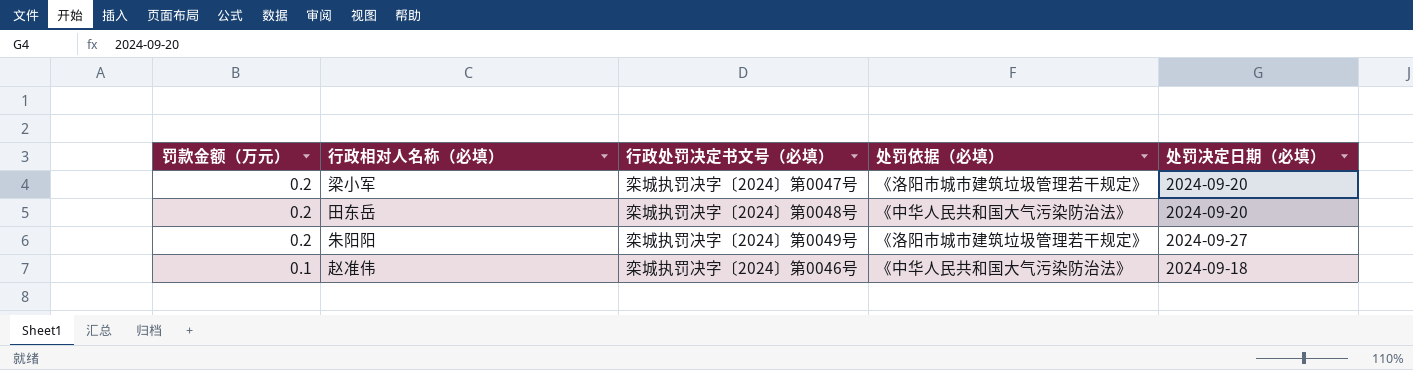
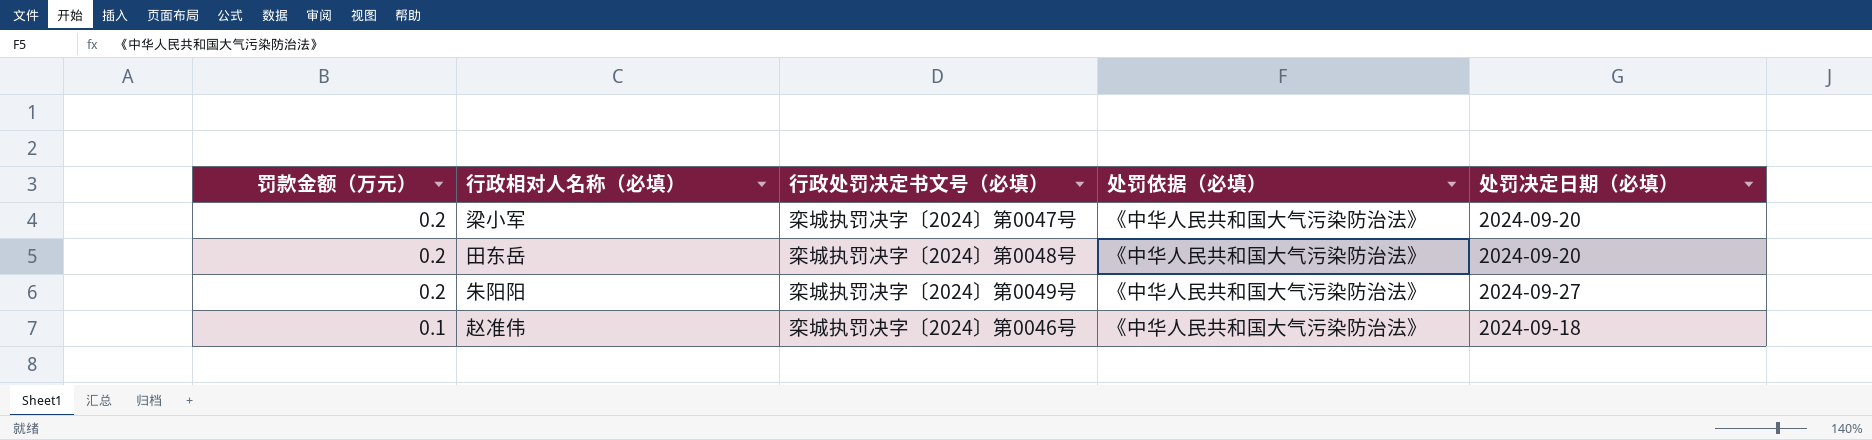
梁小军 | 处罚依据（必填）: 《洛阳市城市建筑垃圾管理若干规定》 -> 《中华人民共和国大气污染防治法》
朱阳阳 | 处罚依据（必填）: 《洛阳市城市建筑垃圾管理若干规定》 -> 《中华人民共和国大气污染防治法》

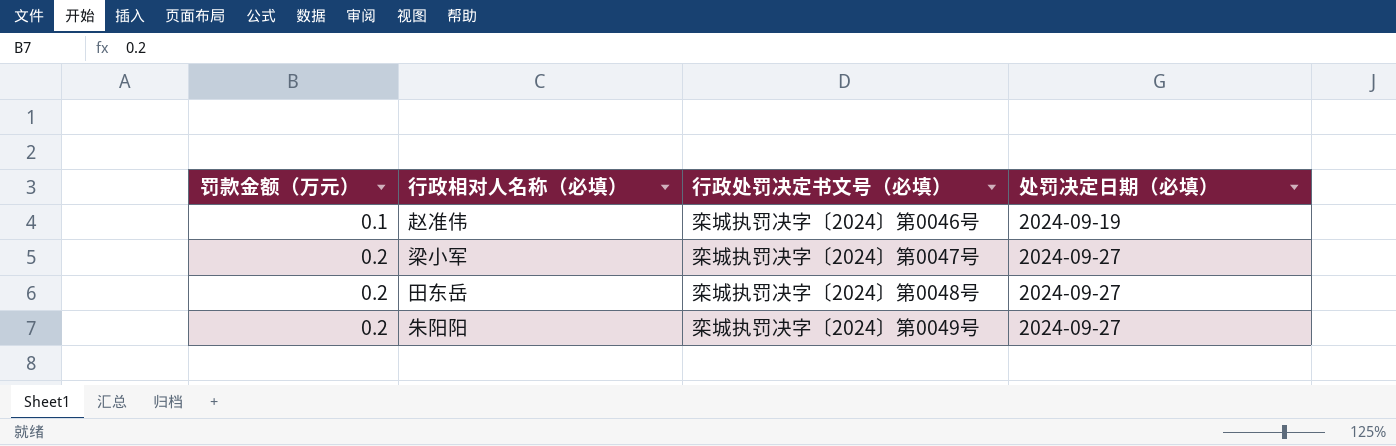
row order: 罚款金额（万元） descending -> 罚款金额（万元） ascending
column 处罚依据（必填） | position: 4 -> none
赵准伟 | 处罚决定日期（必填）: 2024-09-18 -> 2024-09-19
梁小军 | 处罚决定日期（必填）: 2024-09-20 -> 2024-09-27
田东岳 | 处罚决定日期（必填）: 2024-09-20 -> 2024-09-27

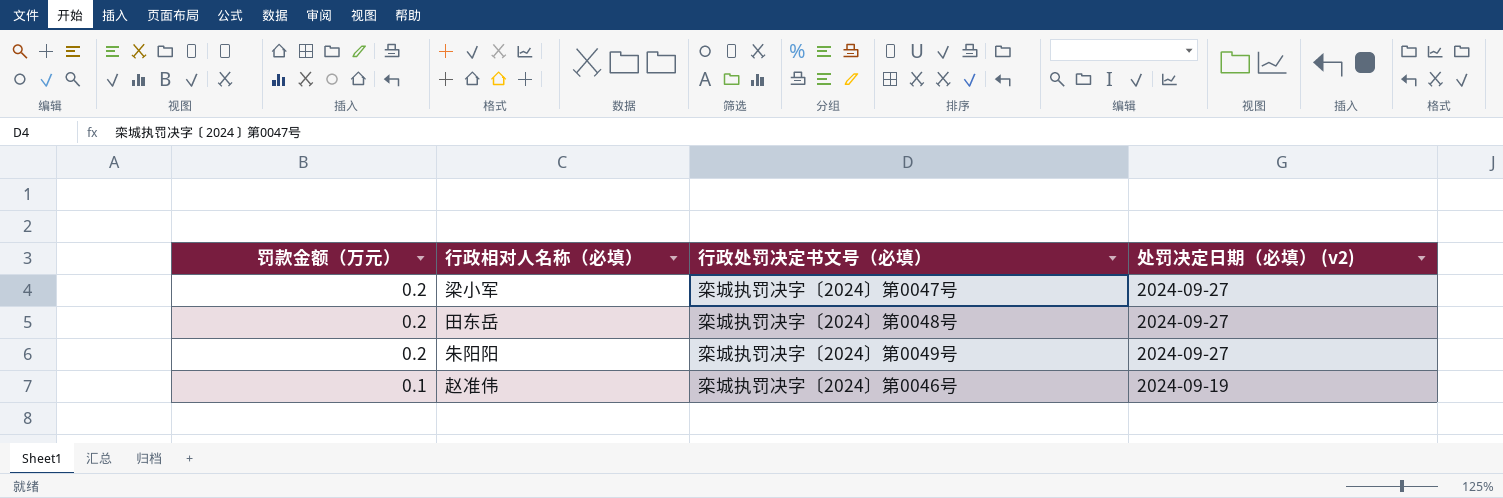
row order: 罚款金额（万元） ascending -> 罚款金额（万元） descending
column name: 处罚决定日期（必填） -> 处罚决定日期（必填） (v2)

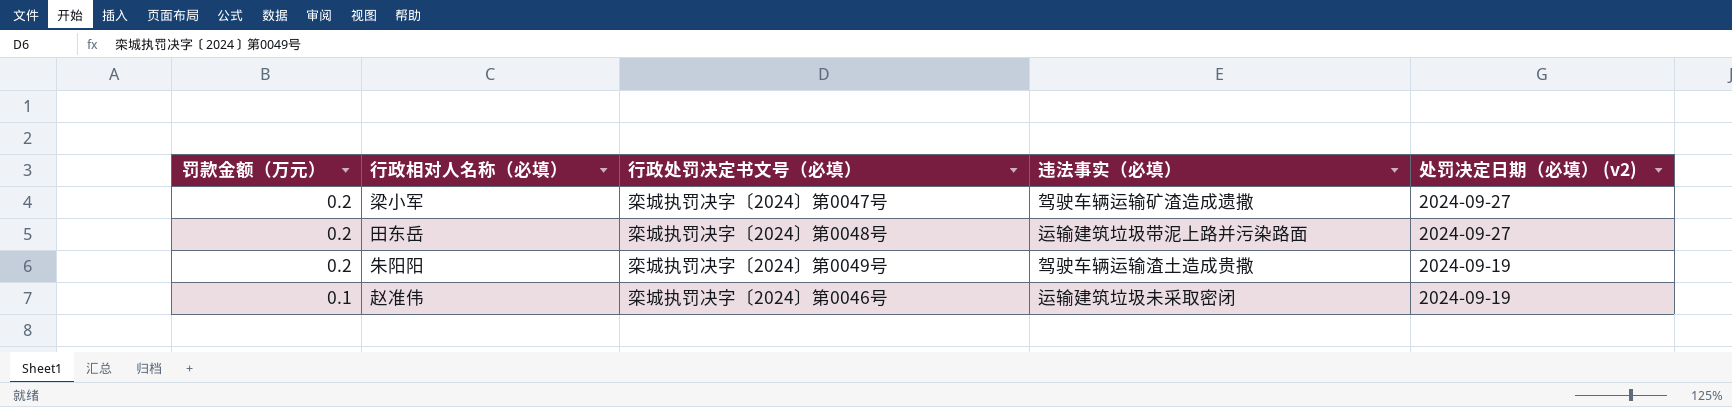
column 违法事实（必填） | position: none -> 4
朱阳阳 | 处罚决定日期（必填） (v2): 2024-09-27 -> 2024-09-19

